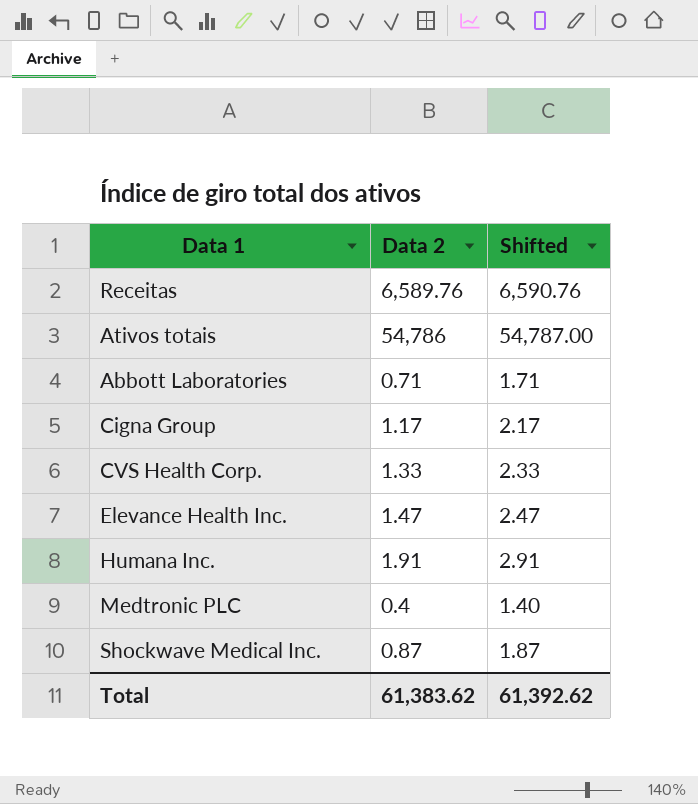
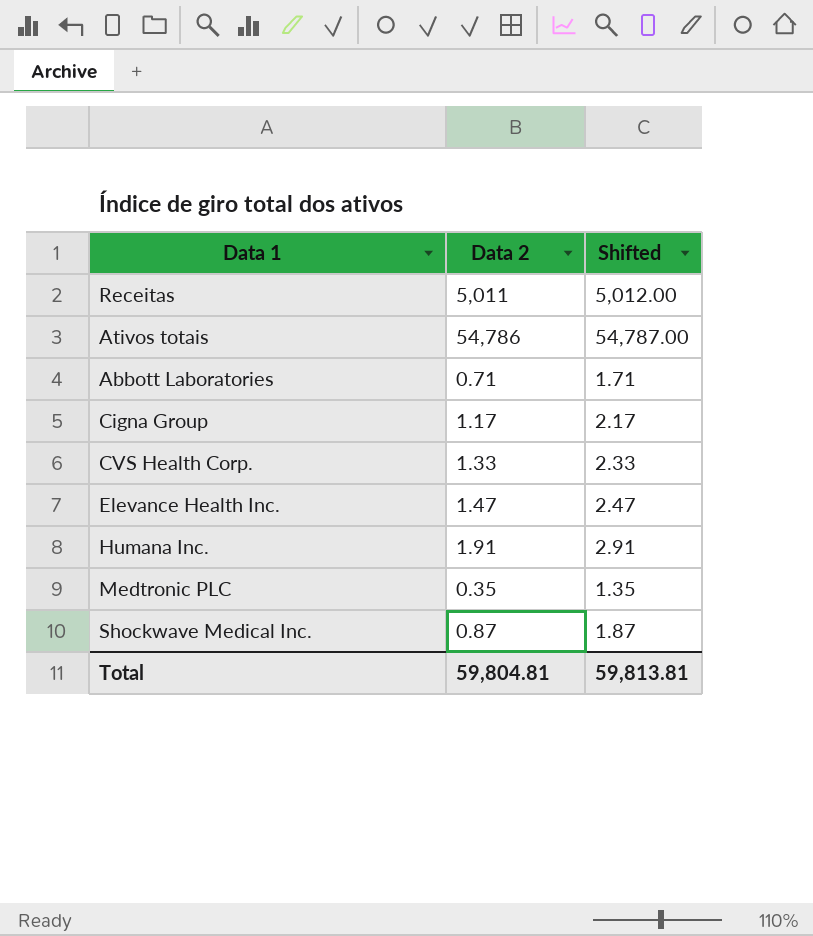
Receitas | Data 2: 6,589.76 -> 5,011
Receitas | Shifted: 6,590.76 -> 5,012.00
Medtronic PLC | Data 2: 0.4 -> 0.35
Medtronic PLC | Shifted: 1.40 -> 1.35
Total | Data 2: 61,383.62 -> 59,804.81
Total | Shifted: 61,392.62 -> 59,813.81

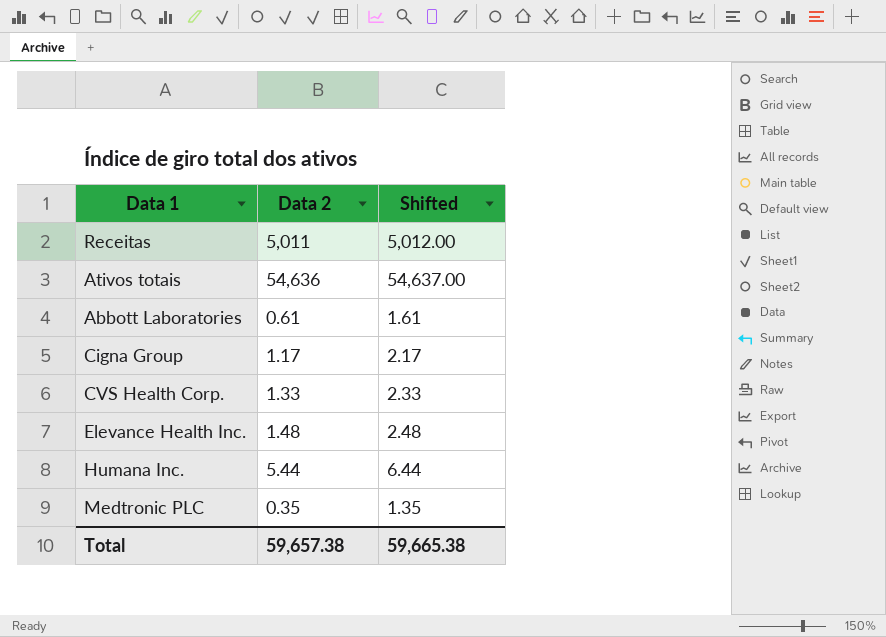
row Shockwave Medical Inc.: 0.87 | 1.87 -> none
Ativos totais | Data 2: 54,786 -> 54,636
Ativos totais | Shifted: 54,787.00 -> 54,637.00
Abbott Laboratories | Data 2: 0.71 -> 0.61
Abbott Laboratories | Shifted: 1.71 -> 1.61
Elevance Health Inc. | Data 2: 1.47 -> 1.48
Elevance Health Inc. | Shifted: 2.47 -> 2.48
Humana Inc. | Data 2: 1.91 -> 5.44
Humana Inc. | Shifted: 2.91 -> 6.44
Total | Data 2: 59,804.81 -> 59,657.38
Total | Shifted: 59,813.81 -> 59,665.38

